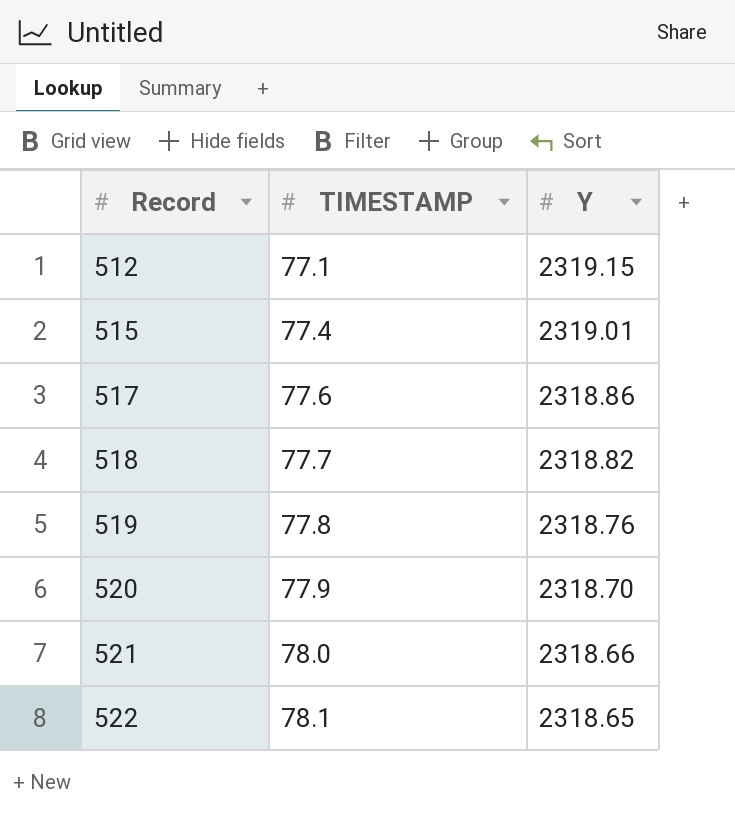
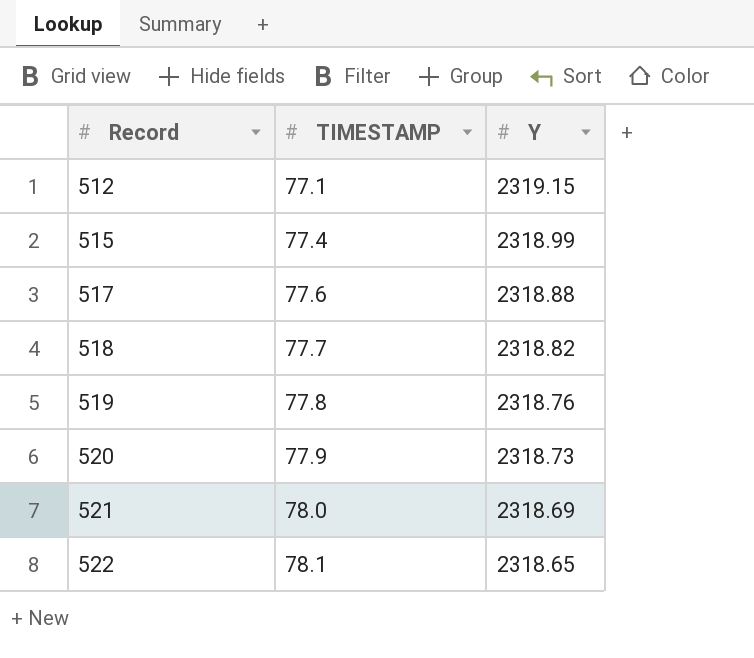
515 | Y: 2319.01 -> 2318.99
517 | Y: 2318.86 -> 2318.88
520 | Y: 2318.70 -> 2318.73
521 | Y: 2318.66 -> 2318.69

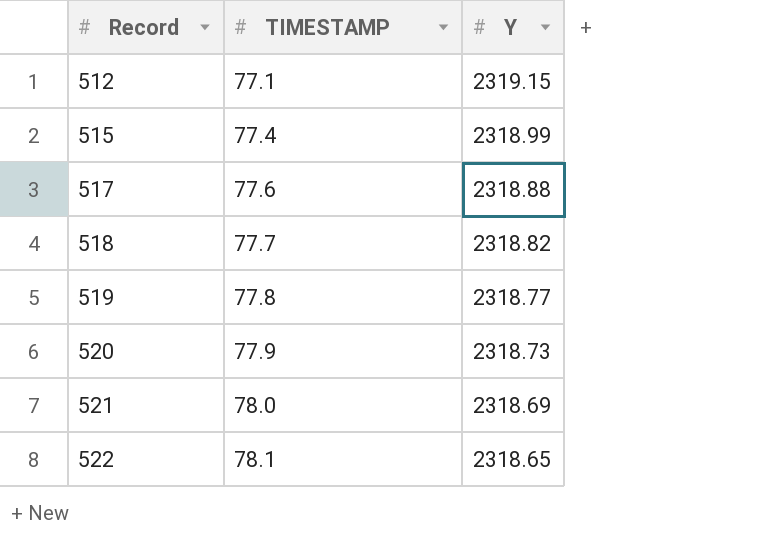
519 | Y: 2318.76 -> 2318.77

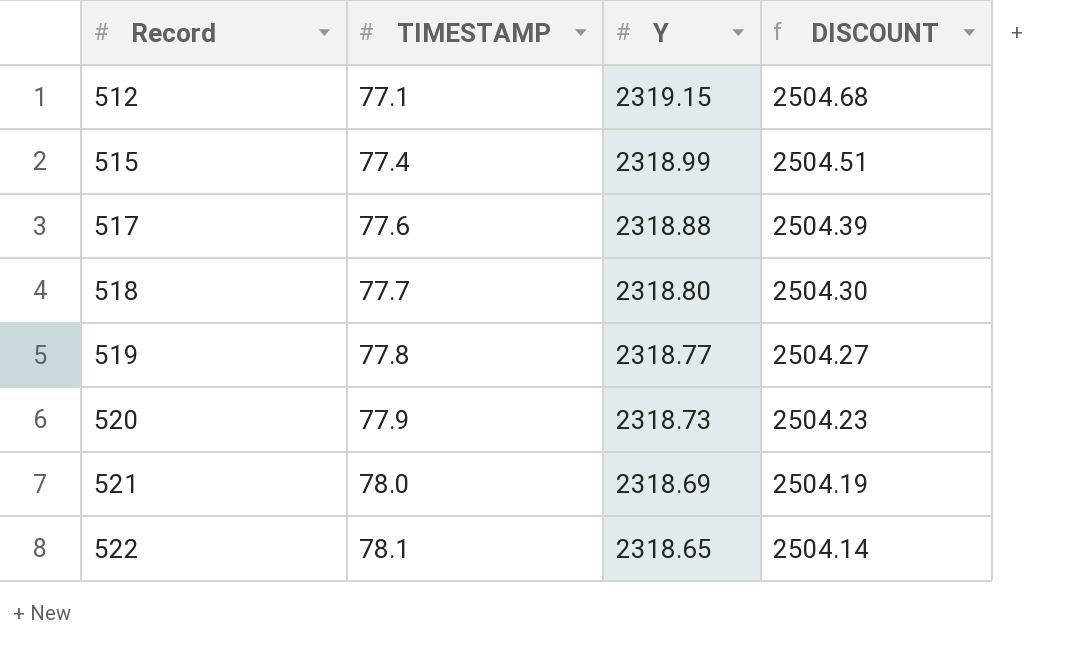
column DISCOUNT | formula: none -> [Y] * 1.08
518 | Y: 2318.82 -> 2318.80

